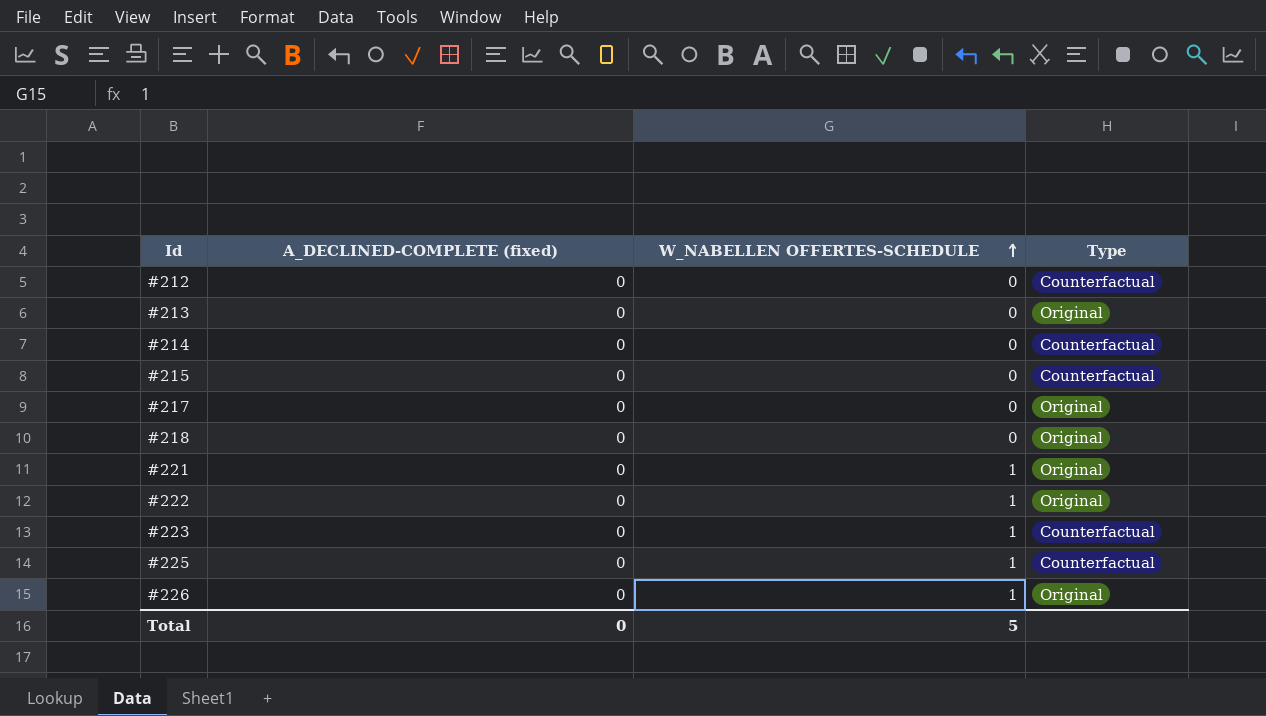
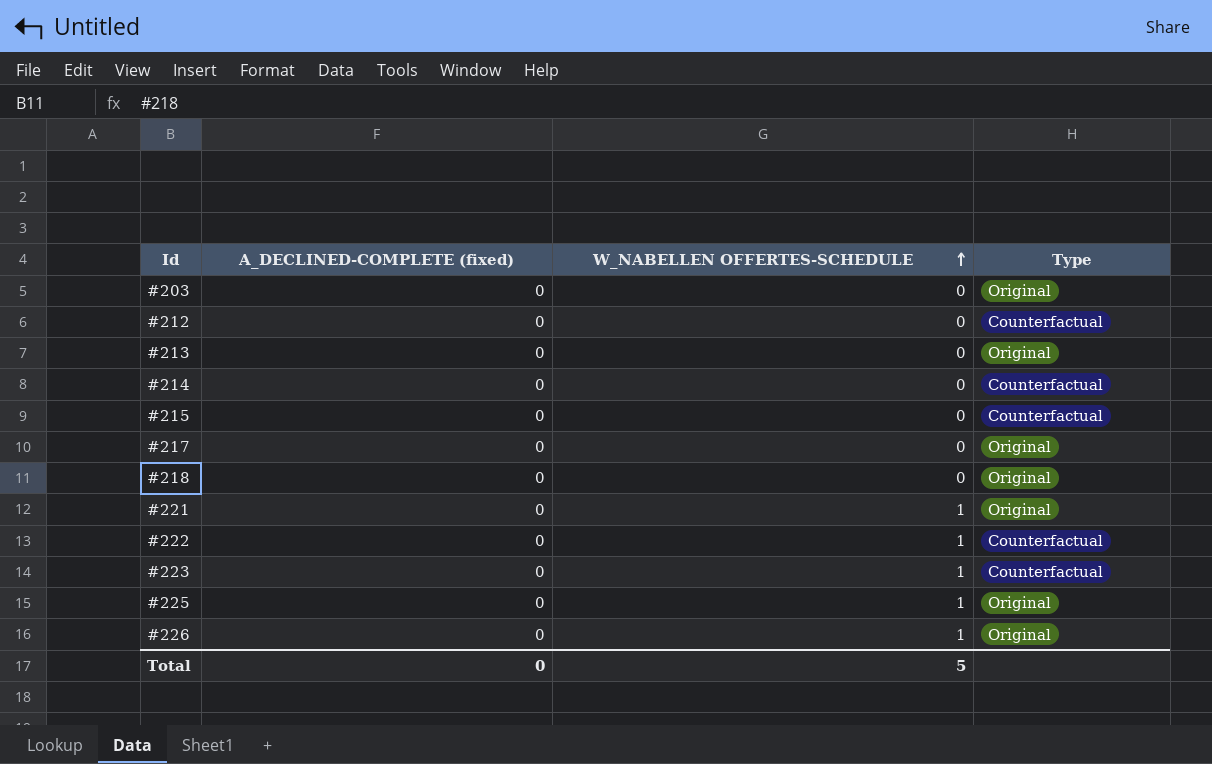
row #203: none -> 0 | 0 | Original
#222 | Type: Original -> Counterfactual
#225 | Type: Counterfactual -> Original

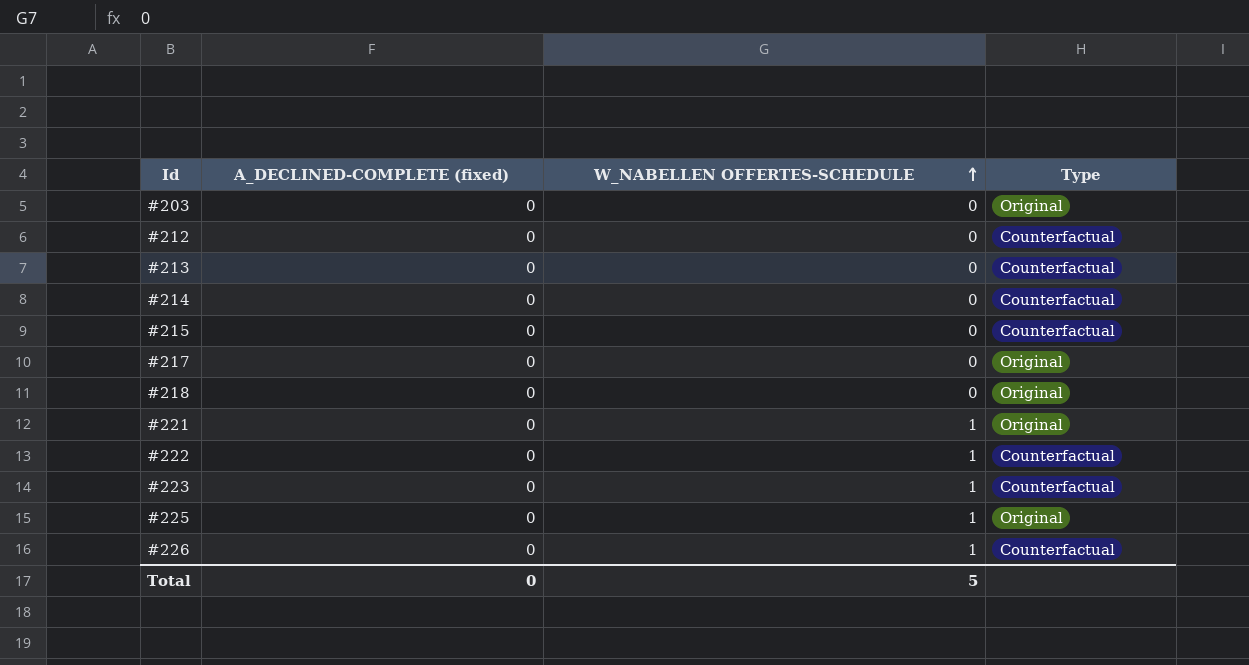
#213 | Type: Original -> Counterfactual
#226 | Type: Original -> Counterfactual

